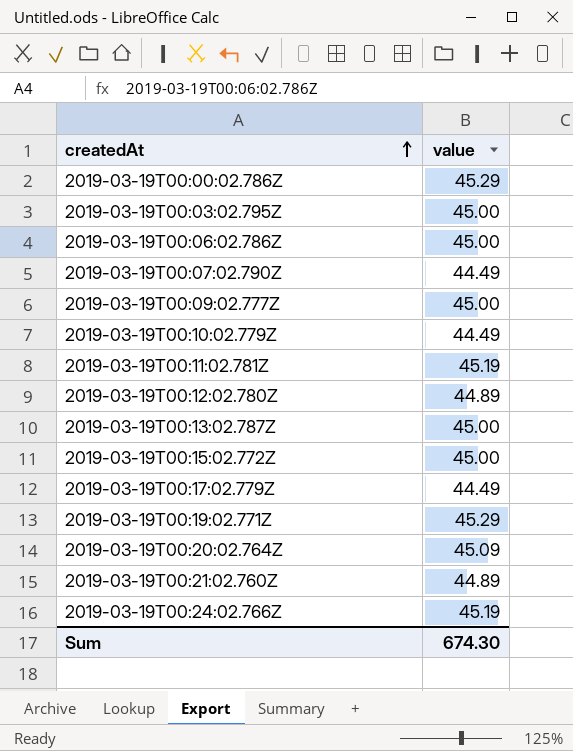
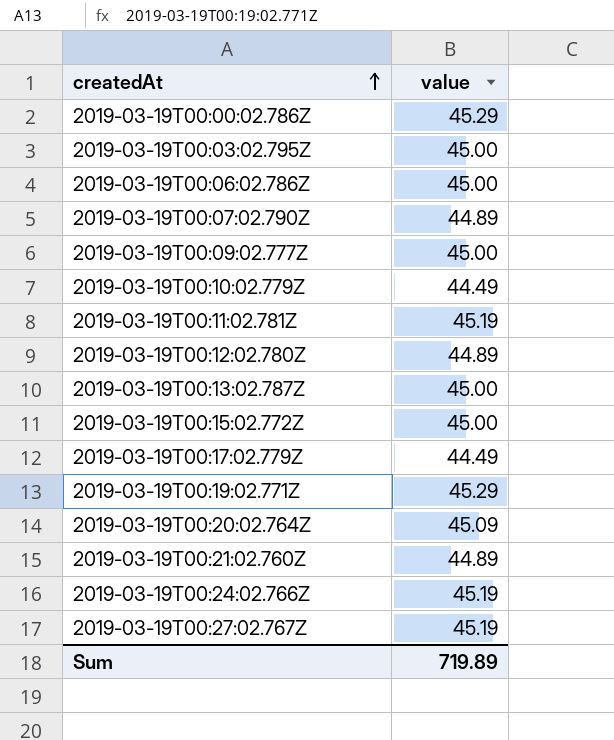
2019-03-19T00:07:02.790Z | value: 44.49 -> 44.89
row 2019-03-19T00:27:02.767Z: none -> 45.19
Sum | value: 674.30 -> 719.89

